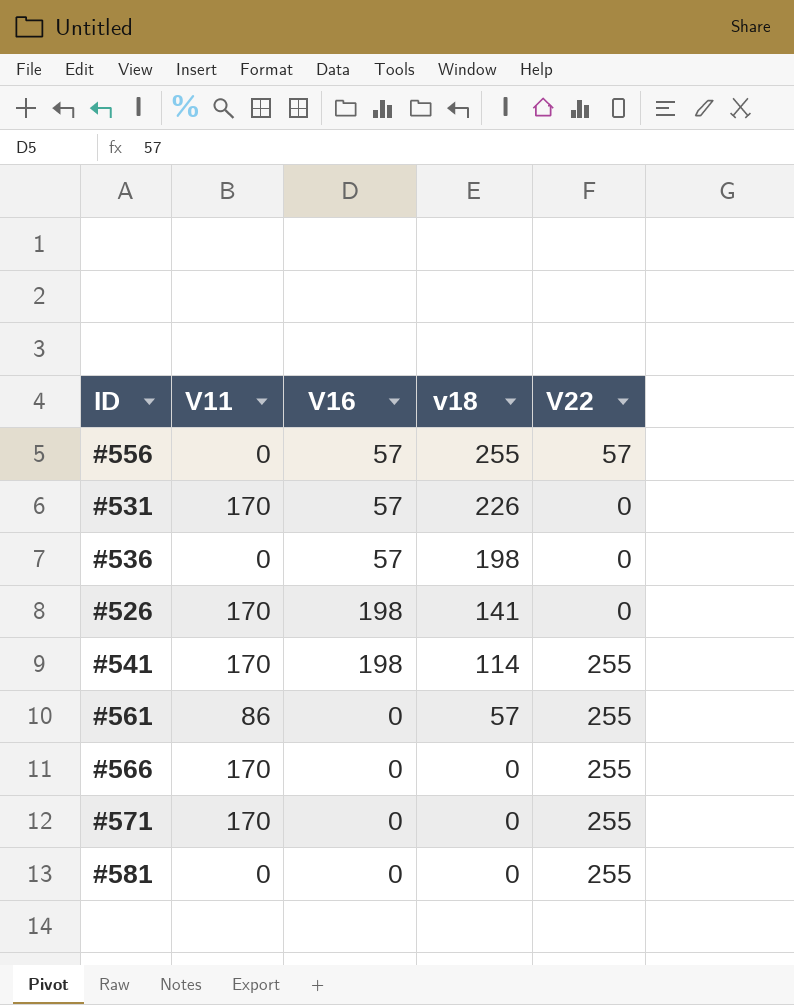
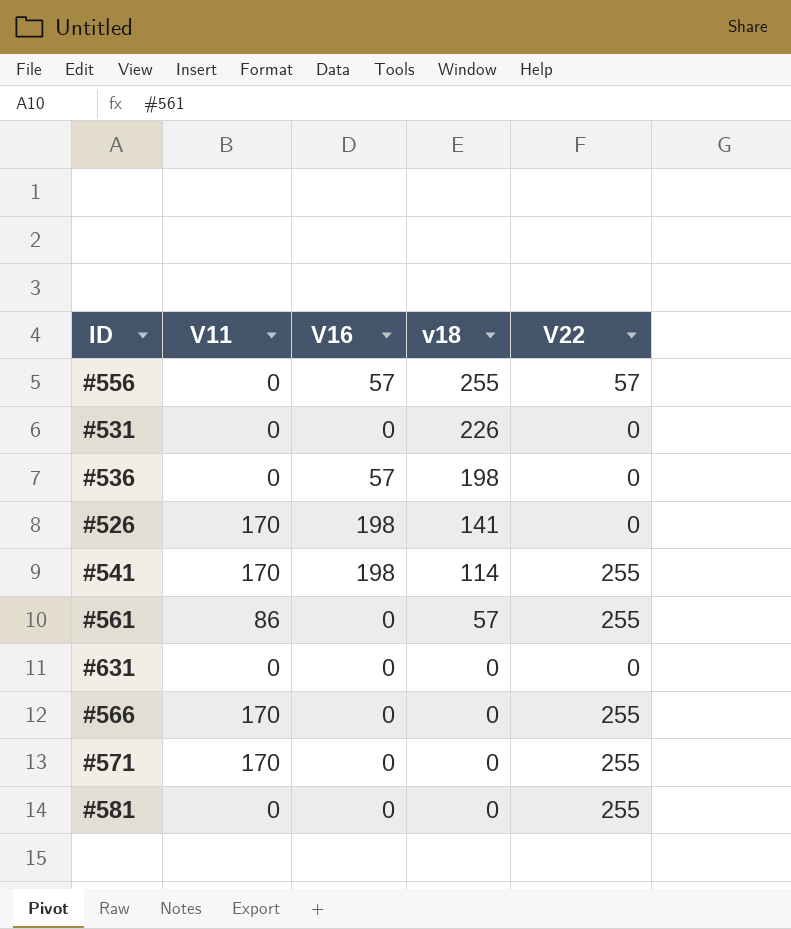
#531 | V11: 170 -> 0
#531 | V16: 57 -> 0
row #631: none -> 0 | 0 | 0 | 0

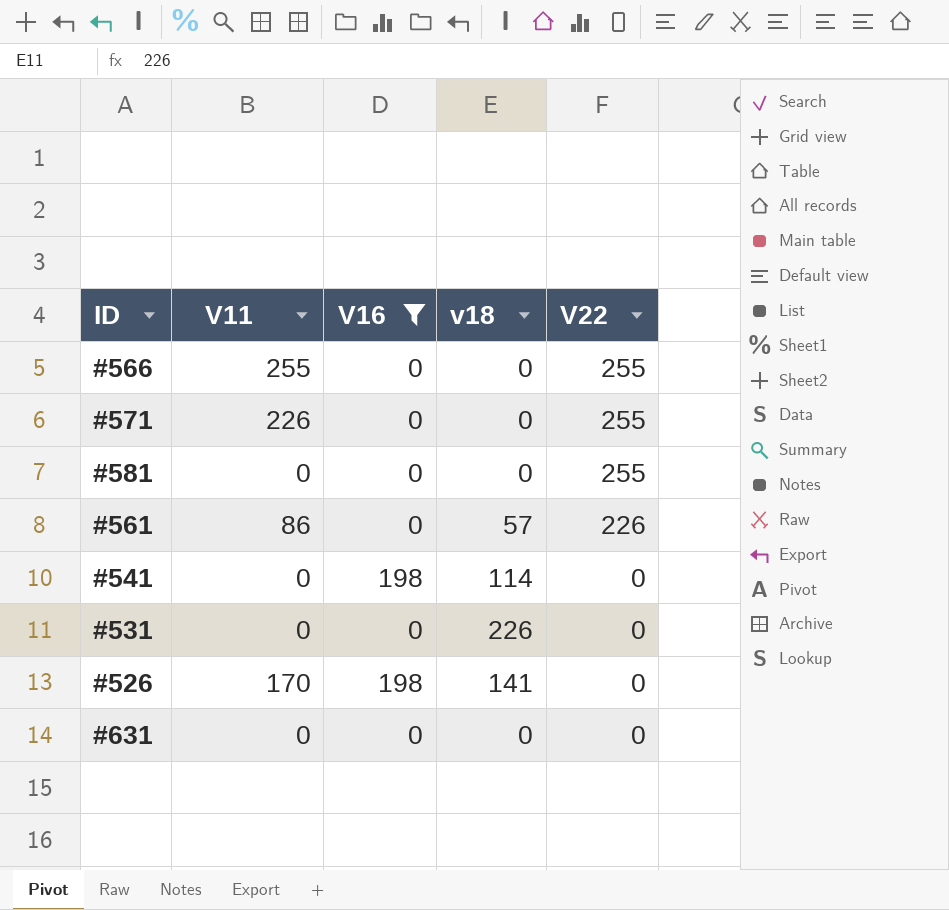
filter: none -> V16 != 57
row order: v18 descending -> V22 descending
#566 | V11: 170 -> 255
#571 | V11: 170 -> 226
#561 | V22: 255 -> 226
#541 | V11: 170 -> 0
#541 | V22: 255 -> 0

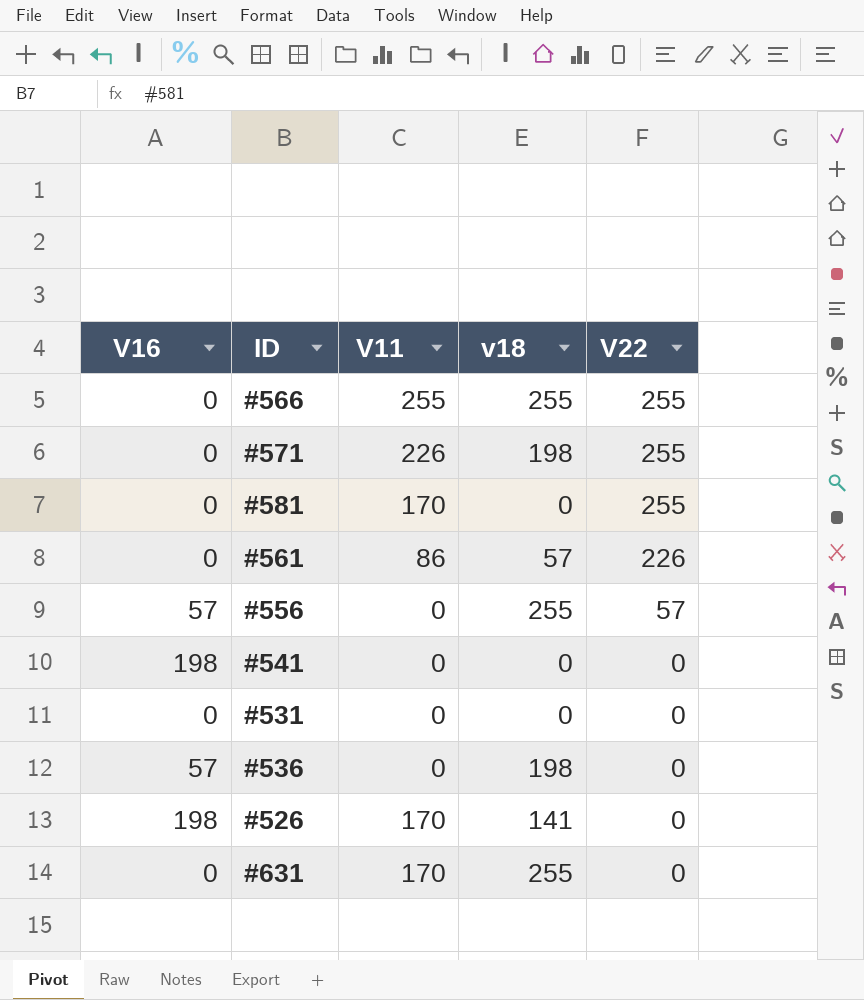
filter: V16 != 57 -> none
column V16 | position: 3 -> 1
#566 | v18: 0 -> 255
#571 | v18: 0 -> 198
#581 | V11: 0 -> 170
#541 | v18: 114 -> 0
#531 | v18: 226 -> 0
#631 | V11: 0 -> 170
#631 | v18: 0 -> 255

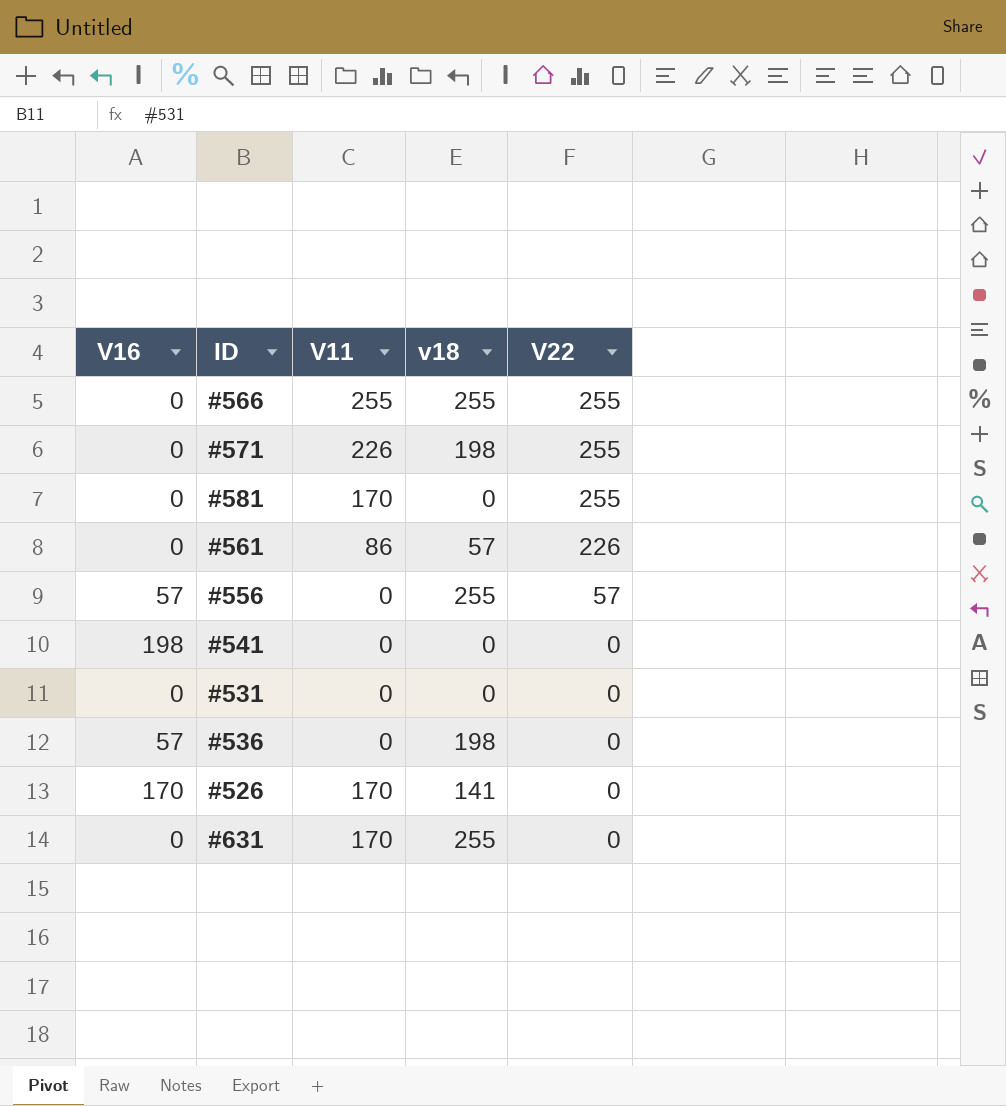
#526 | V16: 198 -> 170

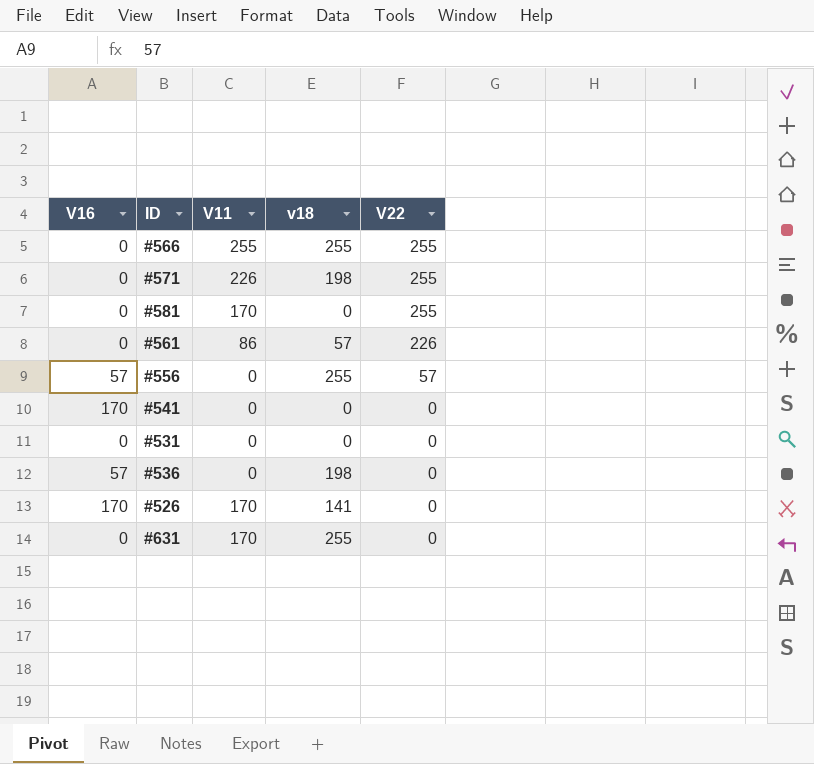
#541 | V16: 198 -> 170

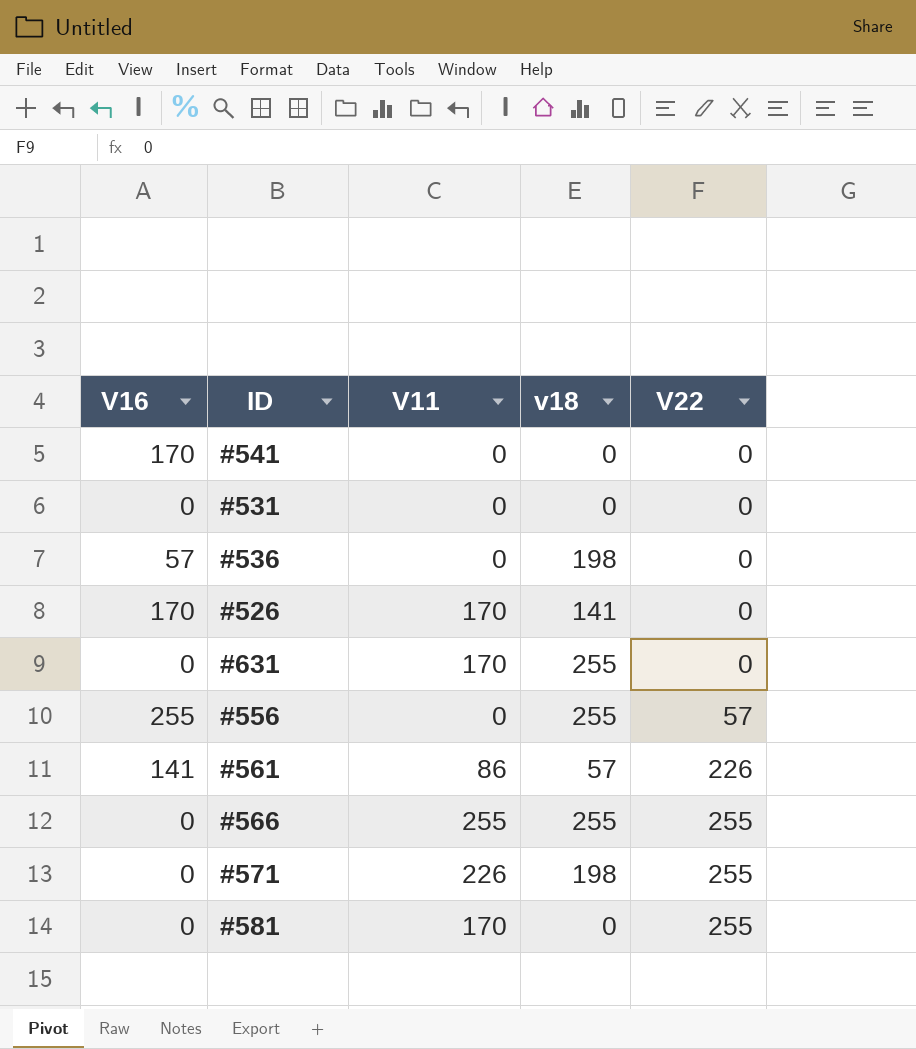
row order: V22 descending -> V22 ascending
#556 | V16: 57 -> 255
#561 | V16: 0 -> 141

